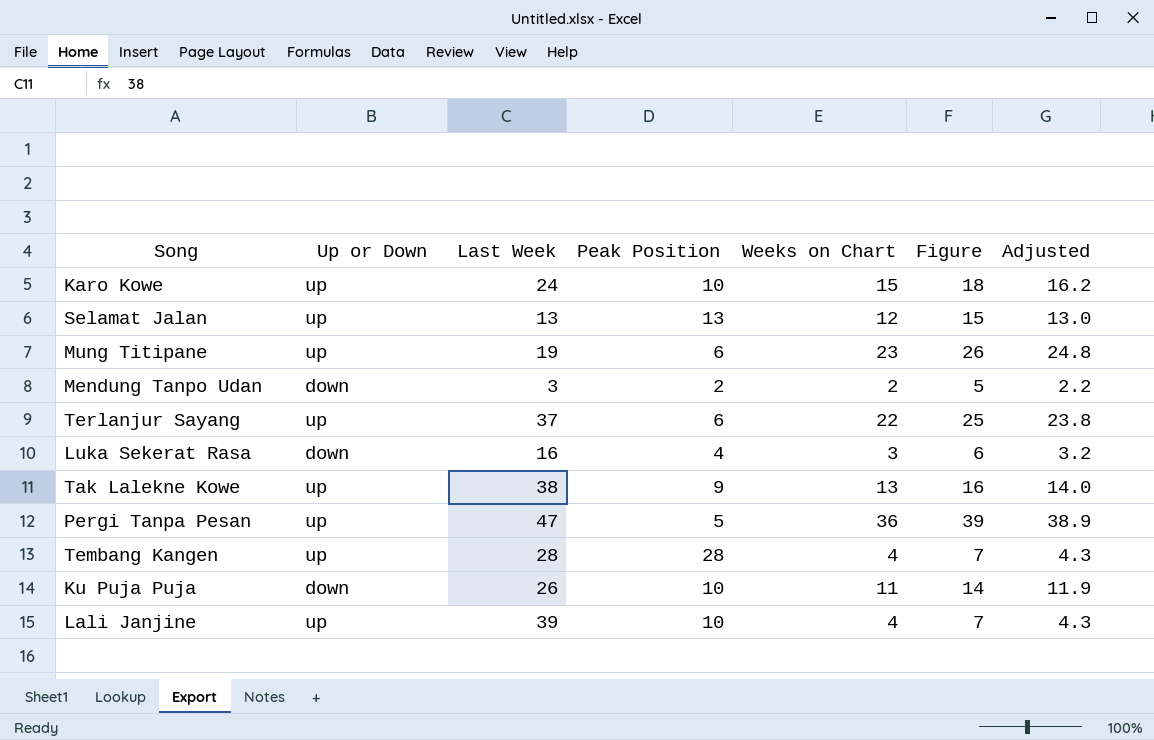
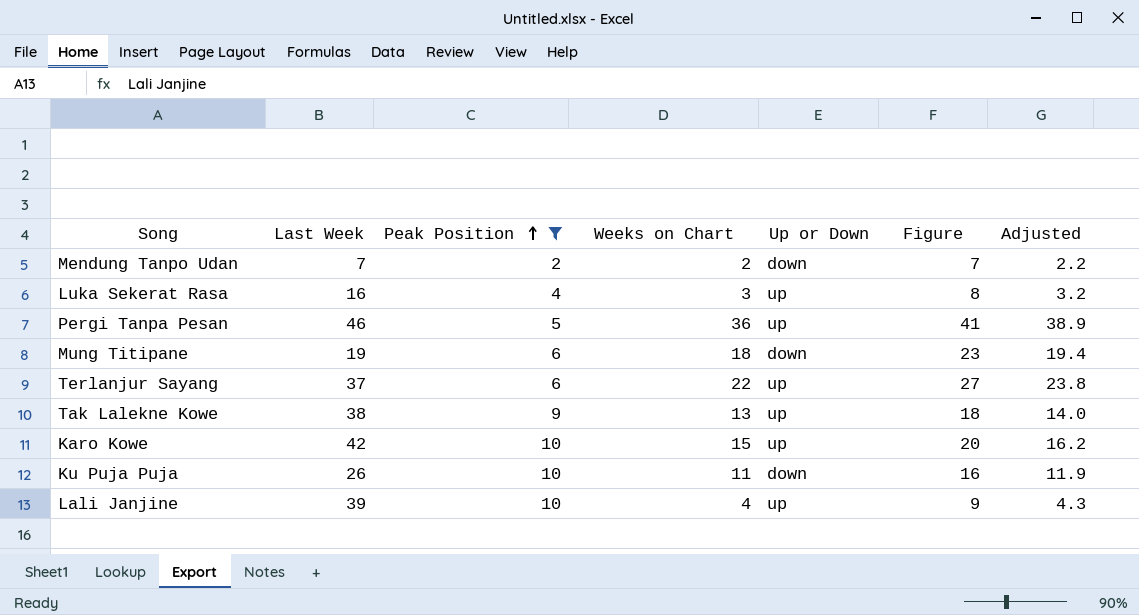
filter: none -> Peak Position <= 10
row order: none -> Peak Position ascending
column Up or Down | position: 2 -> 5
column Figure | formula: [Weeks on Chart] + 3 -> [Weeks on Chart] + 5
Mendung Tanpo Udan | Last Week: 3 -> 7
Luka Sekerat Rasa | Up or Down: down -> up
Pergi Tanpa Pesan | Last Week: 47 -> 46
Mung Titipane | Weeks on Chart: 23 -> 18
Mung Titipane | Up or Down: up -> down
Mung Titipane | Adjusted: 24.8 -> 19.4
Karo Kowe | Last Week: 24 -> 42

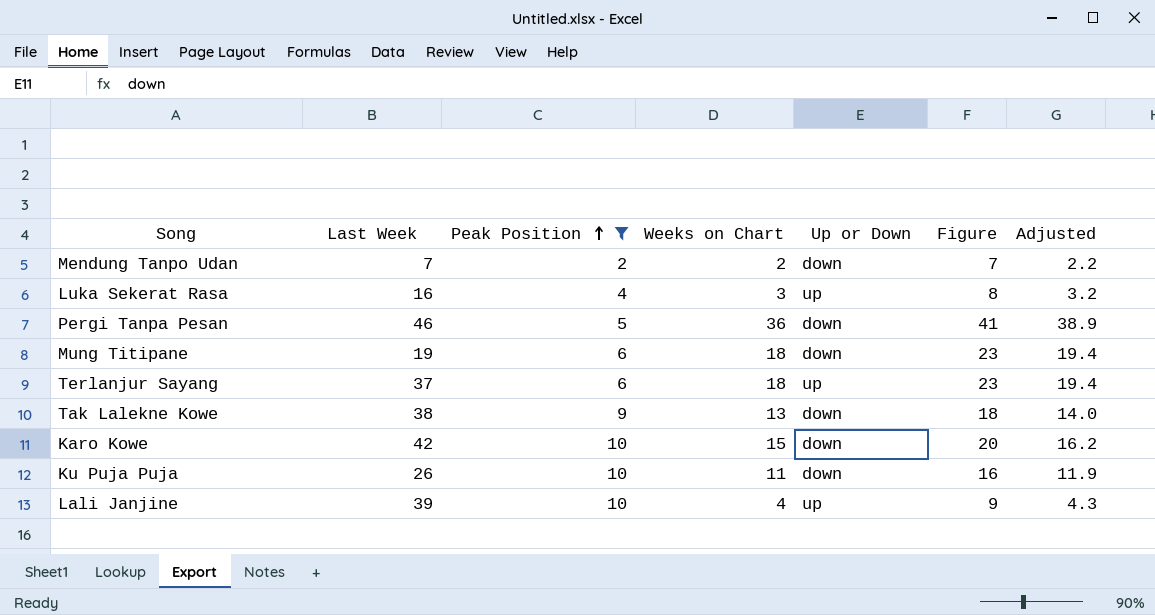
Pergi Tanpa Pesan | Up or Down: up -> down
Terlanjur Sayang | Weeks on Chart: 22 -> 18
Terlanjur Sayang | Figure: 27 -> 23
Terlanjur Sayang | Adjusted: 23.8 -> 19.4
Tak Lalekne Kowe | Up or Down: up -> down
Karo Kowe | Up or Down: up -> down

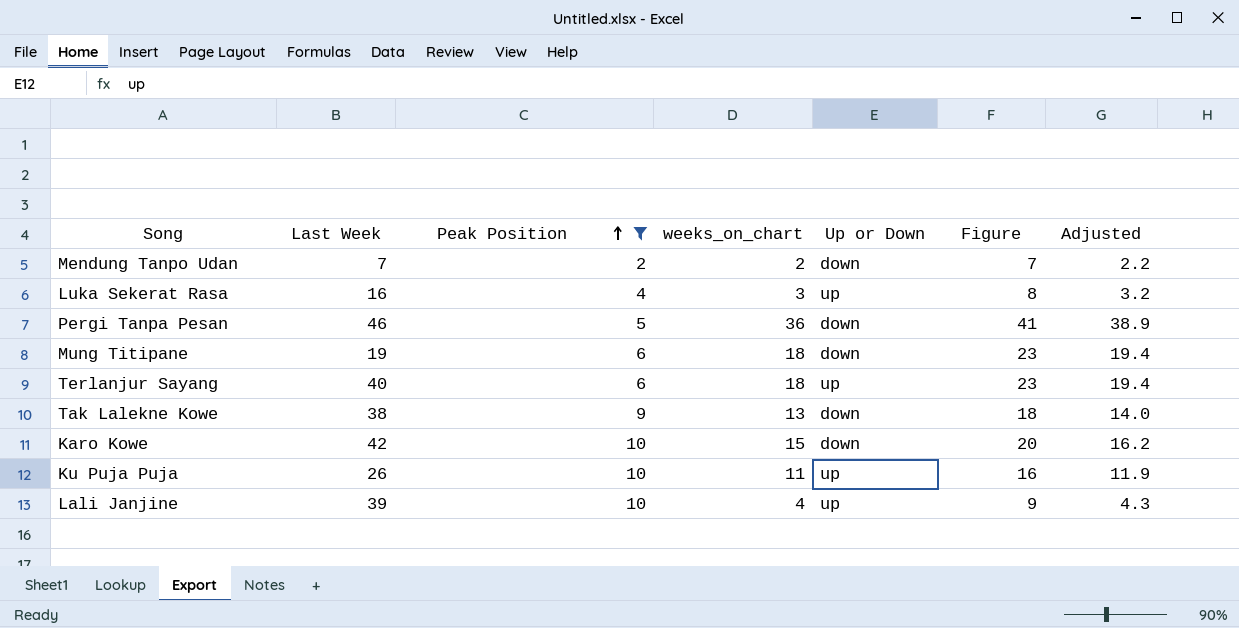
column name: Weeks on Chart -> weeks_on_chart
Terlanjur Sayang | Last Week: 37 -> 40
Ku Puja Puja | Up or Down: down -> up

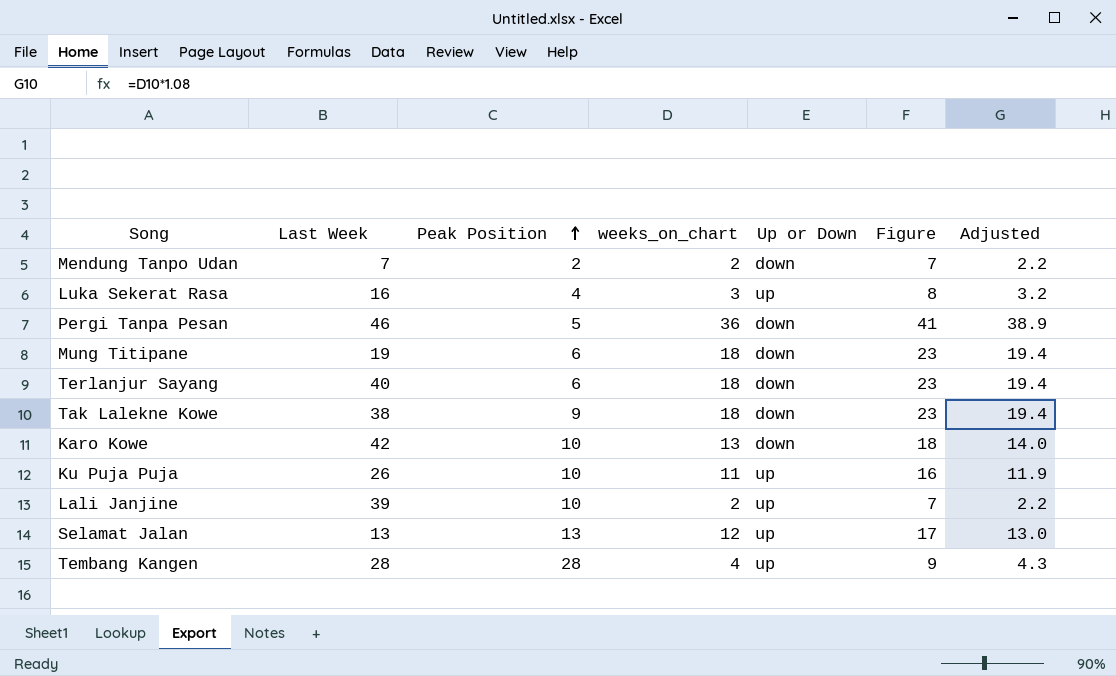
filter: Peak Position <= 10 -> none
Terlanjur Sayang | Up or Down: up -> down
Tak Lalekne Kowe | weeks_on_chart: 13 -> 18
Tak Lalekne Kowe | Figure: 18 -> 23
Tak Lalekne Kowe | Adjusted: 14.0 -> 19.4
Karo Kowe | weeks_on_chart: 15 -> 13
Karo Kowe | Figure: 20 -> 18
Karo Kowe | Adjusted: 16.2 -> 14.0
Lali Janjine | weeks_on_chart: 4 -> 2
Lali Janjine | Figure: 9 -> 7
Lali Janjine | Adjusted: 4.3 -> 2.2

